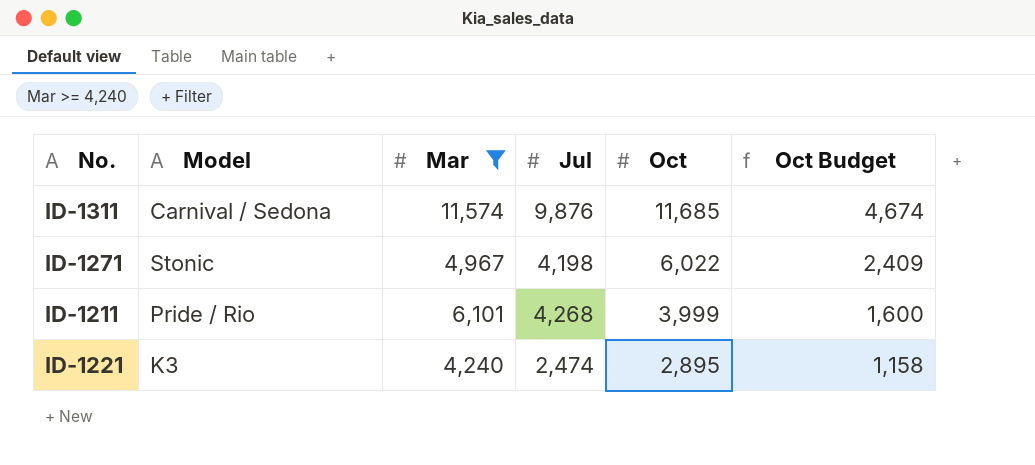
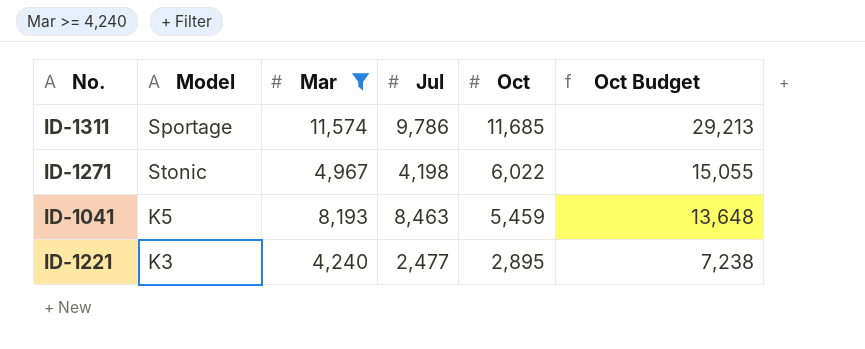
column Oct Budget | formula: [Oct] * 0.4 -> [Oct] * 2.5
row ID-1211: Pride / Rio | 6,101 | 4,268 | 3,999 | 1,600 -> none
ID-1311 | Model: Carnival / Sedona -> Sportage
ID-1311 | Jul: 9,876 -> 9,786
row ID-1041: none -> K5 | 8,193 | 8,463 | 5,459 | 13,648
ID-1221 | Jul: 2,474 -> 2,477

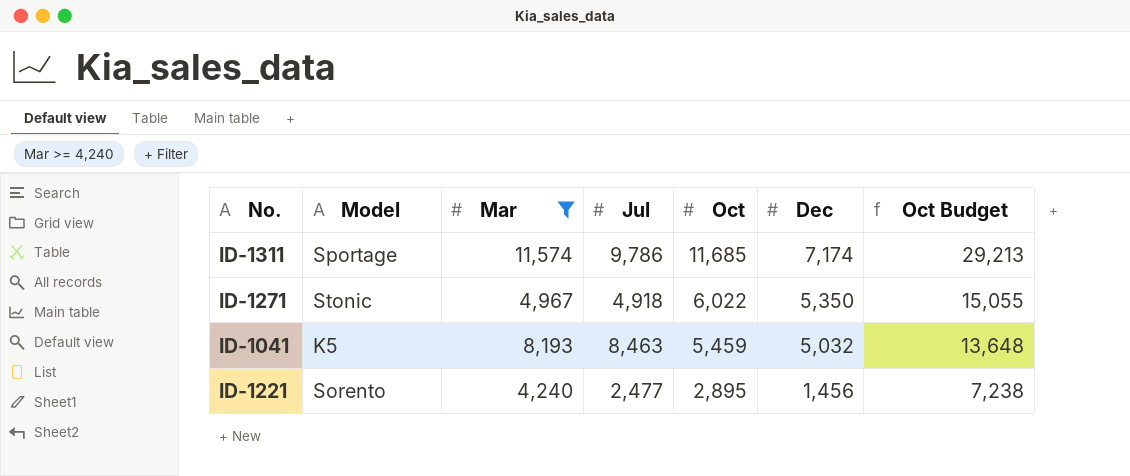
column Dec | position: none -> 6
ID-1271 | Jul: 4,198 -> 4,918
ID-1221 | Model: K3 -> Sorento

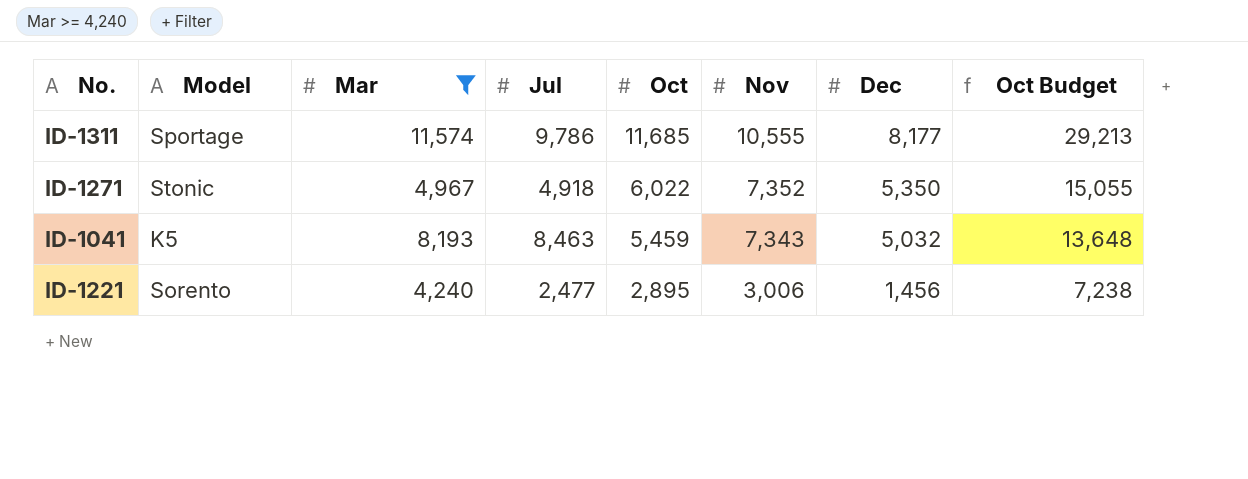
column Nov | position: none -> 6
ID-1311 | Dec: 7,174 -> 8,177

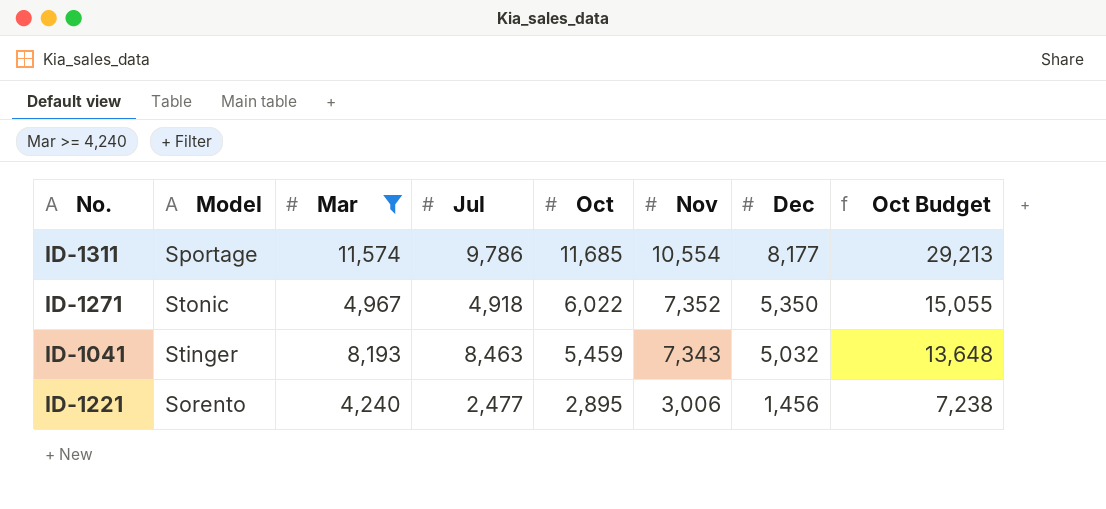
ID-1311 | Nov: 10,555 -> 10,554
ID-1041 | Model: K5 -> Stinger

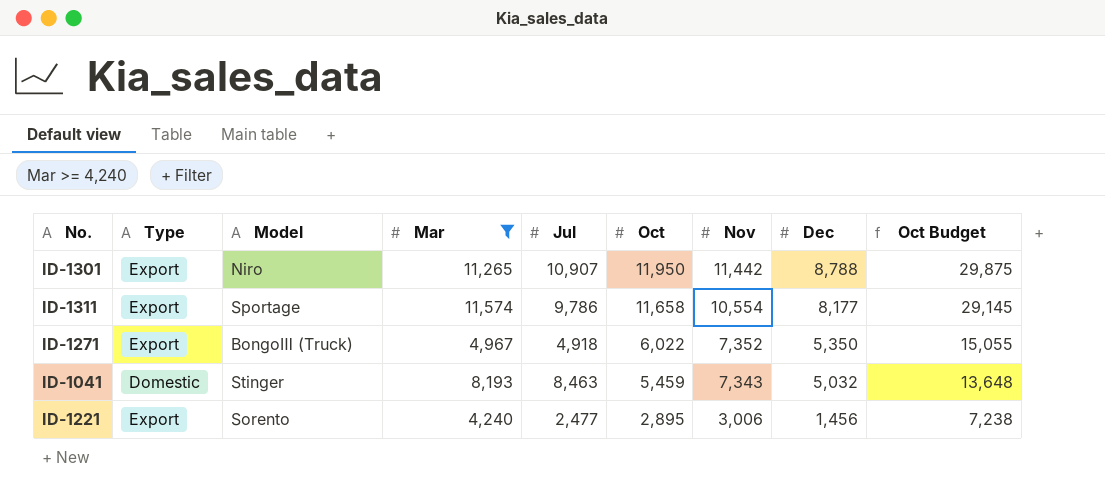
column Type | position: none -> 2
row ID-1301: none -> Export | Niro | 11,265 | 10,907 | 11,950 | 11,442 | 8,788 | 29,875
ID-1311 | Oct: 11,685 -> 11,658
ID-1311 | Oct Budget: 29,213 -> 29,145
ID-1271 | Model: Stonic -> BongoⅢ (Truck)

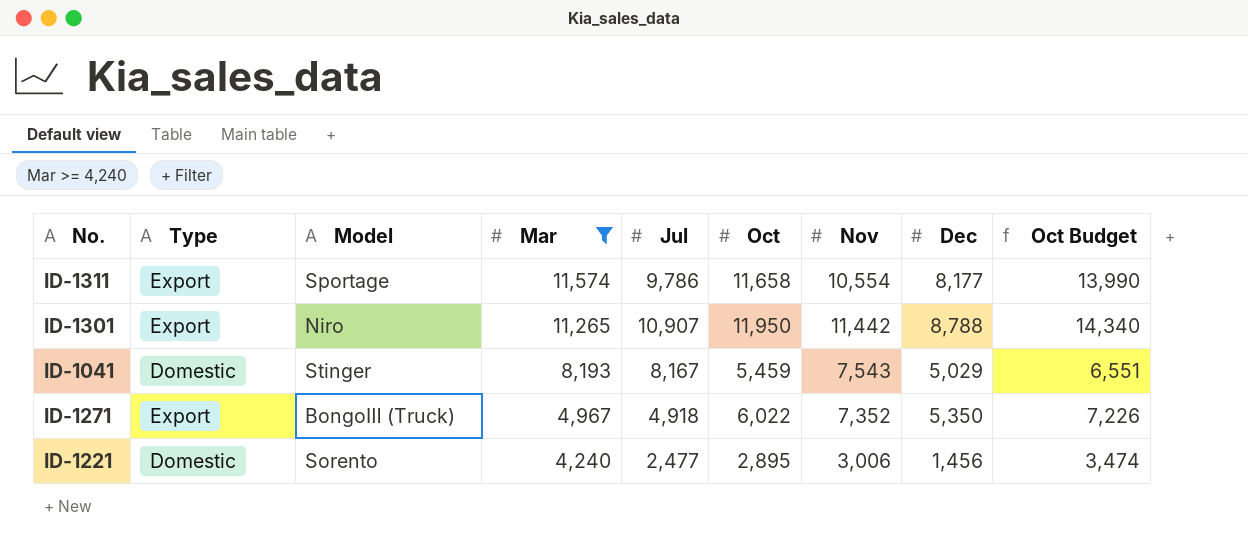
row order: Oct descending -> Mar descending
column Oct Budget | formula: [Oct] * 2.5 -> [Oct] * 1.2
ID-1041 | Jul: 8,463 -> 8,167
ID-1041 | Nov: 7,343 -> 7,543
ID-1041 | Dec: 5,032 -> 5,029
ID-1221 | Type: Export -> Domestic

